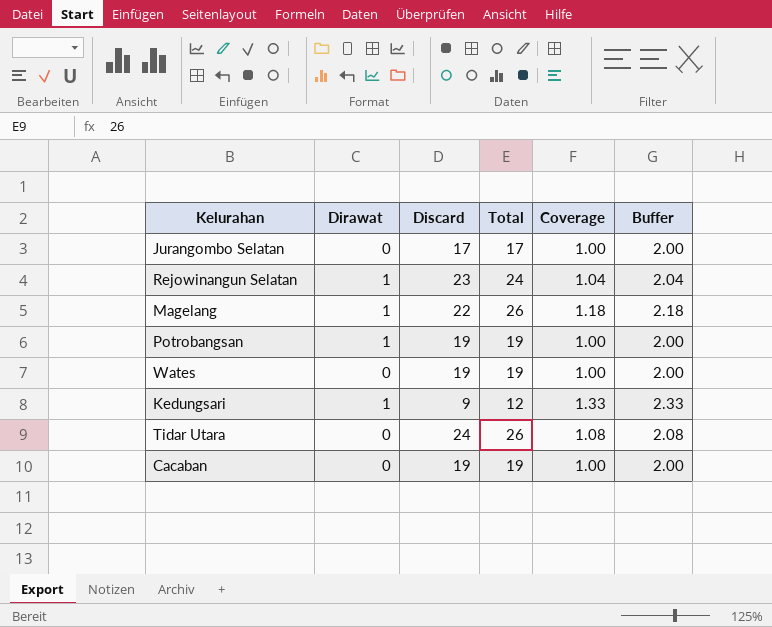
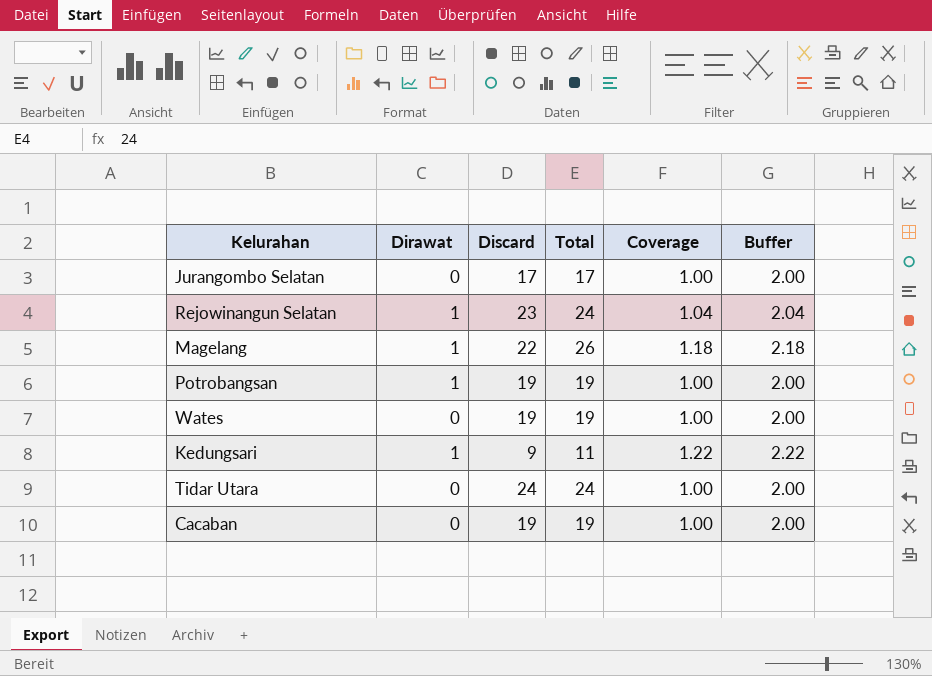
Kedungsari | Total: 12 -> 11
Kedungsari | Coverage: 1.33 -> 1.22
Kedungsari | Buffer: 2.33 -> 2.22
Tidar Utara | Total: 26 -> 24
Tidar Utara | Coverage: 1.08 -> 1.00
Tidar Utara | Buffer: 2.08 -> 2.00

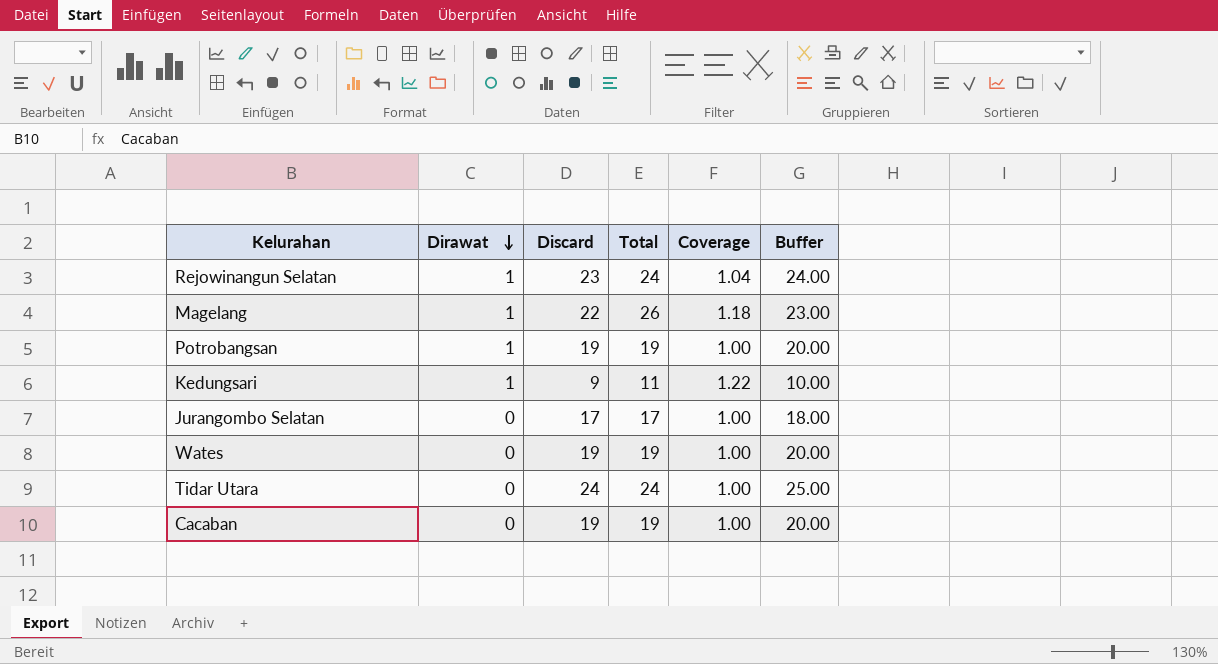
row order: none -> Dirawat descending
column Buffer | formula: [Coverage] + 1 -> [Discard] + 1

